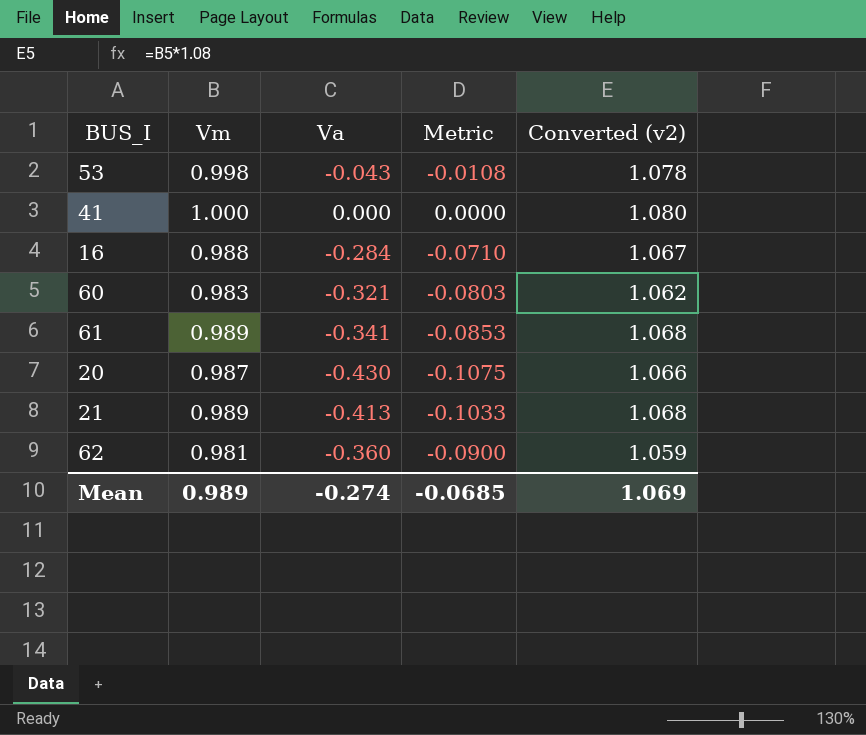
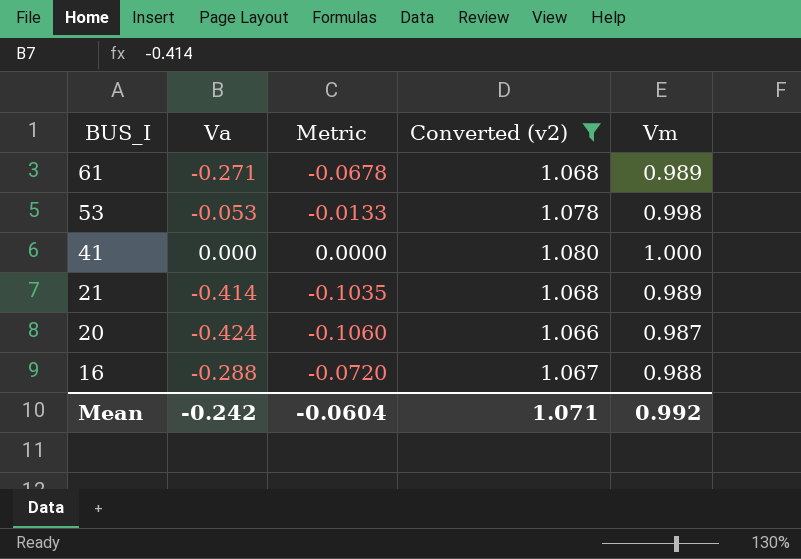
filter: none -> Converted (v2) >= 1.066
row order: none -> BUS_I descending
column Vm | position: 2 -> 5
61 | Va: -0.341 -> -0.271
61 | Metric: -0.0853 -> -0.0678
53 | Va: -0.043 -> -0.053
53 | Metric: -0.0108 -> -0.0133
21 | Va: -0.413 -> -0.414
21 | Metric: -0.1033 -> -0.1035
20 | Va: -0.430 -> -0.424
20 | Metric: -0.1075 -> -0.1060
16 | Va: -0.284 -> -0.288
16 | Metric: -0.0710 -> -0.0720
Mean | Va: -0.274 -> -0.242
Mean | Metric: -0.0685 -> -0.0604
Mean | Converted (v2): 1.069 -> 1.071
Mean | Vm: 0.989 -> 0.992

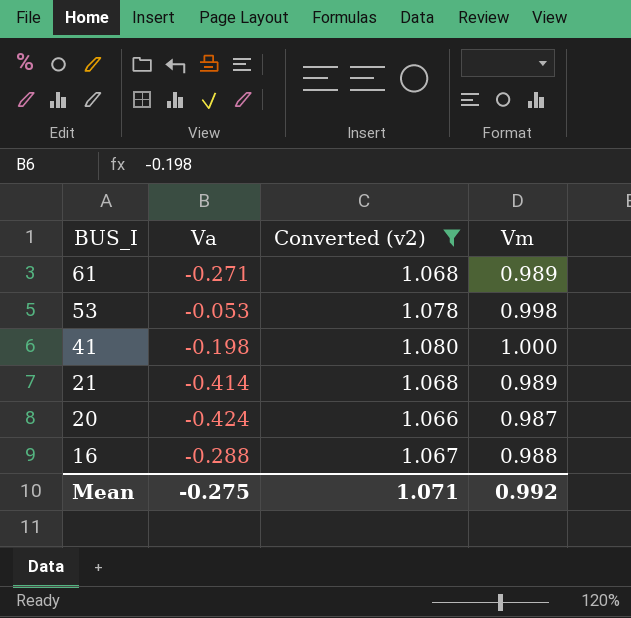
column Metric | formula: [Va] * 0.25 -> none
41 | Va: 0.000 -> -0.198
Mean | Va: -0.242 -> -0.275

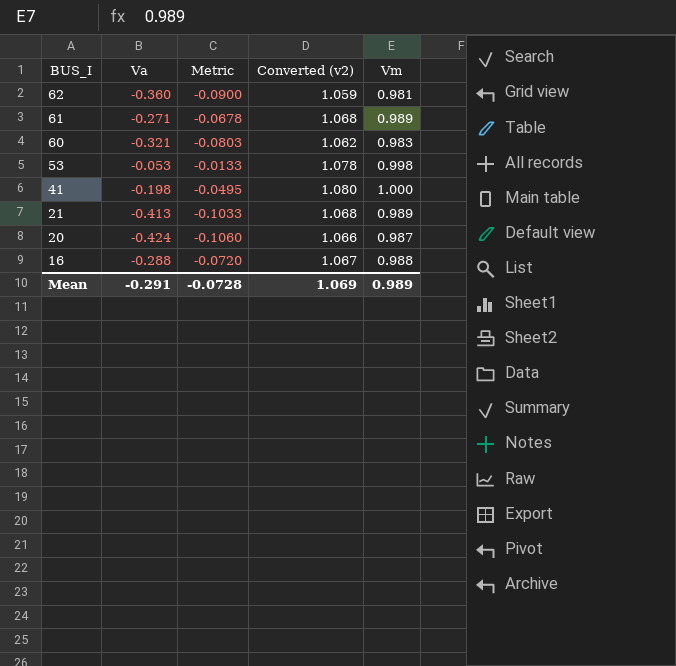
filter: Converted (v2) >= 1.066 -> none
column Metric | formula: none -> [Va] * 0.25
21 | Va: -0.414 -> -0.413
Mean | Va: -0.275 -> -0.291
Mean | Converted (v2): 1.071 -> 1.069
Mean | Vm: 0.992 -> 0.989

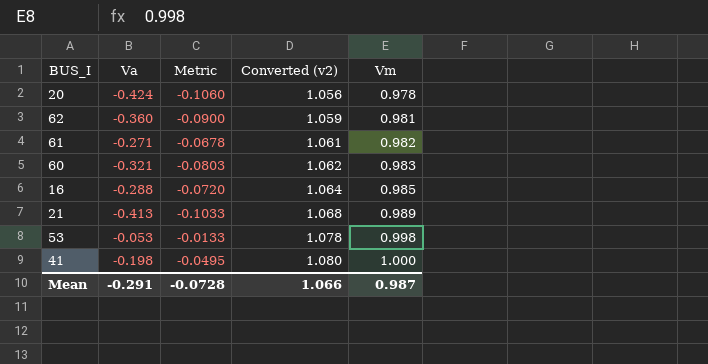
row order: BUS_I descending -> Converted (v2) ascending
20 | Converted (v2): 1.066 -> 1.056
20 | Vm: 0.987 -> 0.978
61 | Converted (v2): 1.068 -> 1.061
61 | Vm: 0.989 -> 0.982
16 | Converted (v2): 1.067 -> 1.064
16 | Vm: 0.988 -> 0.985
Mean | Converted (v2): 1.069 -> 1.066
Mean | Vm: 0.989 -> 0.987

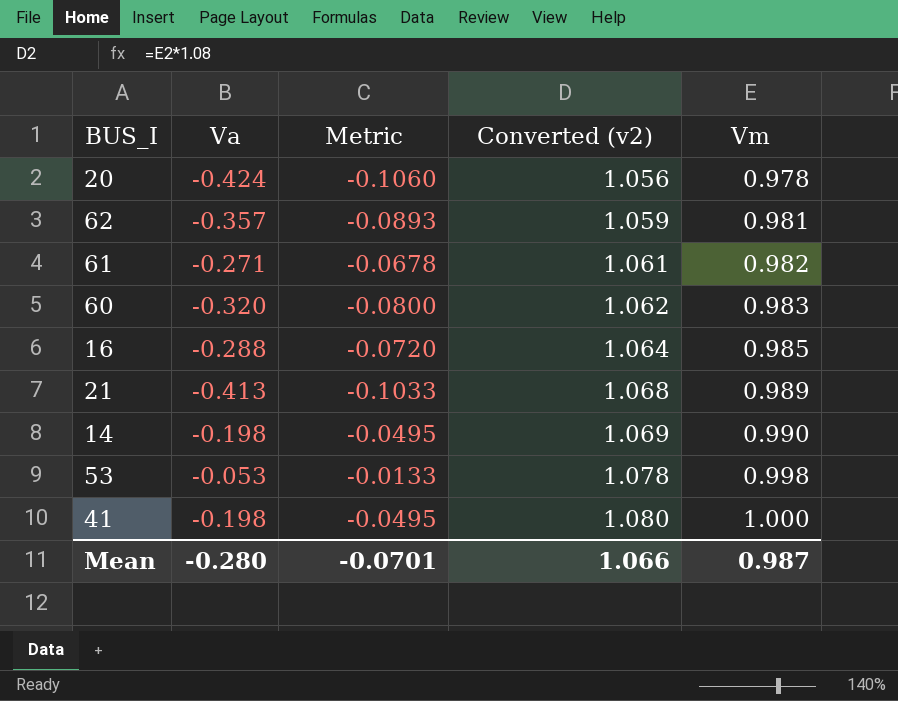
62 | Va: -0.360 -> -0.357
62 | Metric: -0.0900 -> -0.0893
60 | Va: -0.321 -> -0.320
60 | Metric: -0.0803 -> -0.0800
row 14: none -> -0.198 | -0.0495 | 1.069 | 0.990
Mean | Va: -0.291 -> -0.280
Mean | Metric: -0.0728 -> -0.0701

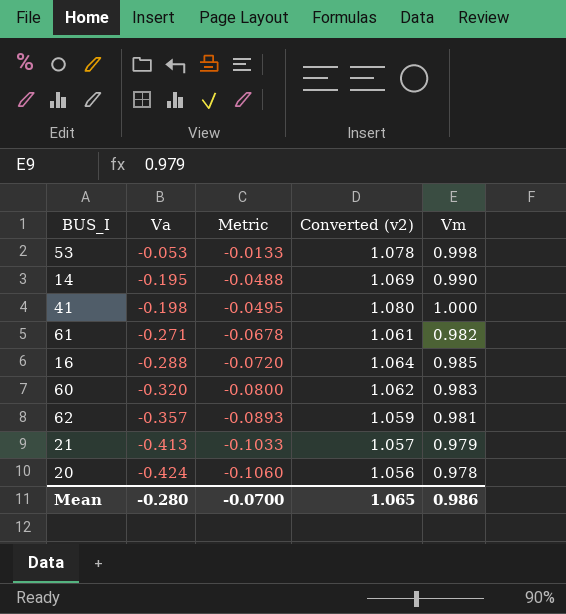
row order: Converted (v2) ascending -> Va descending
14 | Va: -0.198 -> -0.195
14 | Metric: -0.0495 -> -0.0488
21 | Converted (v2): 1.068 -> 1.057
21 | Vm: 0.989 -> 0.979
Mean | Metric: -0.0701 -> -0.0700
Mean | Converted (v2): 1.066 -> 1.065
Mean | Vm: 0.987 -> 0.986

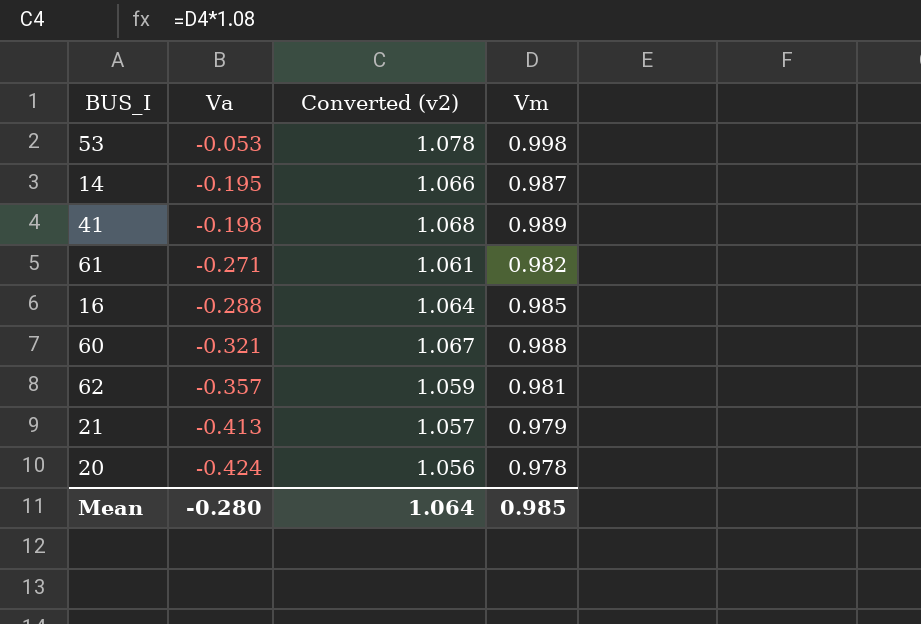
column Metric | formula: [Va] * 0.25 -> none
14 | Converted (v2): 1.069 -> 1.066
14 | Vm: 0.990 -> 0.987
41 | Converted (v2): 1.080 -> 1.068
41 | Vm: 1.000 -> 0.989
60 | Va: -0.320 -> -0.321
60 | Converted (v2): 1.062 -> 1.067
60 | Vm: 0.983 -> 0.988
Mean | Converted (v2): 1.065 -> 1.064
Mean | Vm: 0.986 -> 0.985

